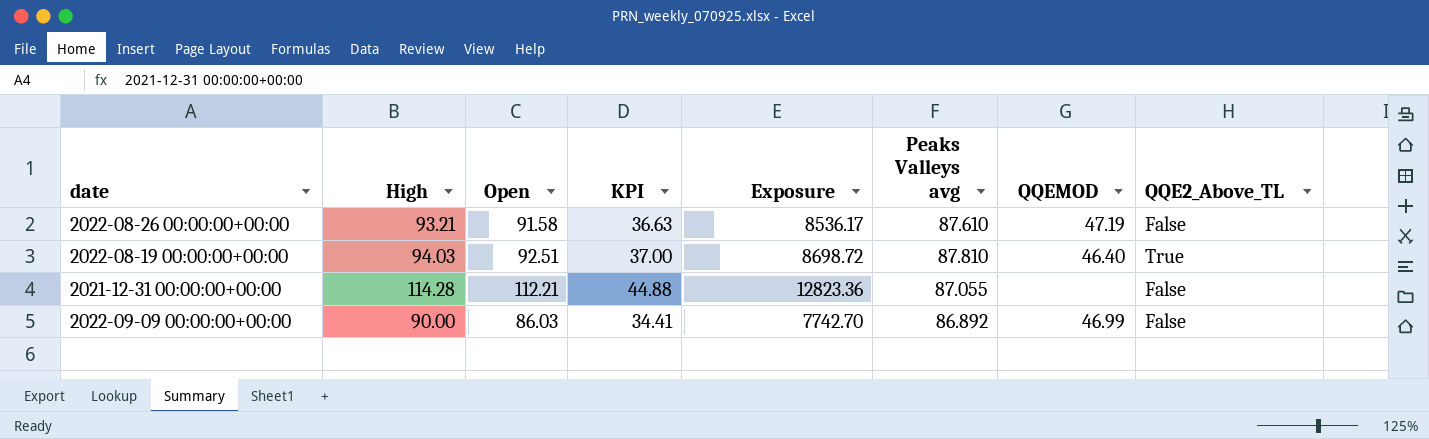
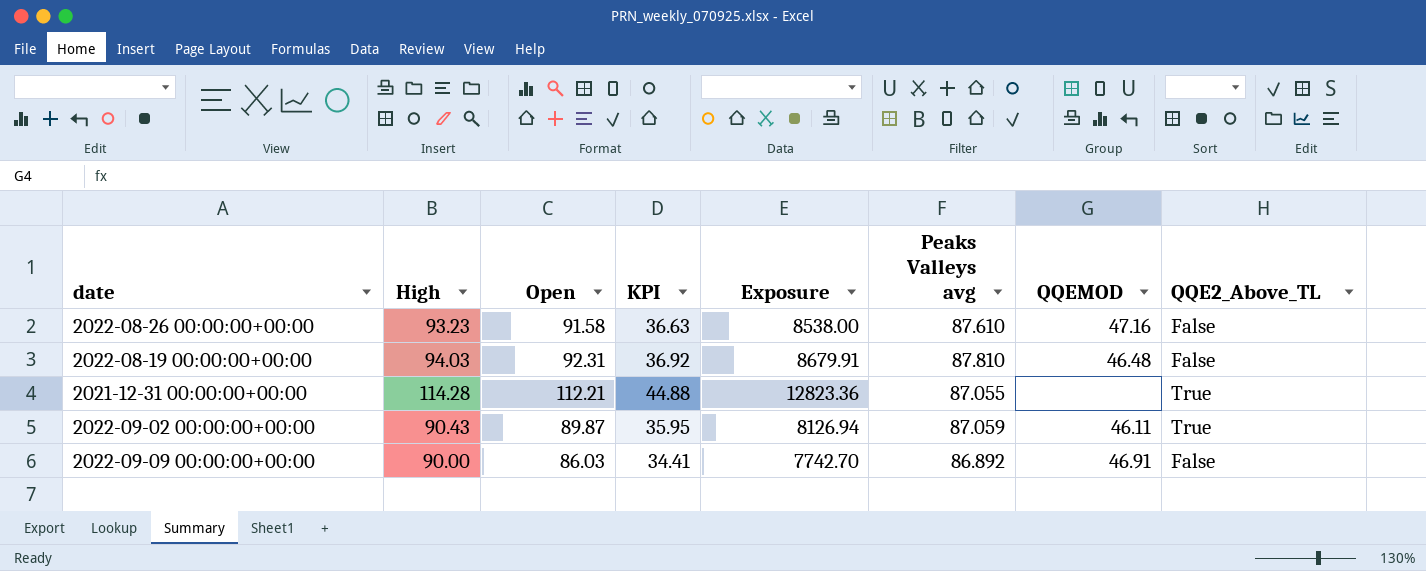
2022-08-26 00:00:00+00:00 | High: 93.21 -> 93.23
2022-08-26 00:00:00+00:00 | Exposure: 8536.17 -> 8538.00
2022-08-26 00:00:00+00:00 | QQEMOD: 47.19 -> 47.16
2022-08-19 00:00:00+00:00 | Open: 92.51 -> 92.31
2022-08-19 00:00:00+00:00 | KPI: 37.00 -> 36.92
2022-08-19 00:00:00+00:00 | Exposure: 8698.72 -> 8679.91
2022-08-19 00:00:00+00:00 | QQEMOD: 46.40 -> 46.48
2022-08-19 00:00:00+00:00 | QQE2_Above_TL: True -> False
2021-12-31 00:00:00+00:00 | QQE2_Above_TL: False -> True
row 2022-09-02 00:00:00+00:00: none -> 90.43 | 89.87 | 35.95 | 8126.94 | 87.059 | 46.11 | True
2022-09-09 00:00:00+00:00 | QQEMOD: 46.99 -> 46.91

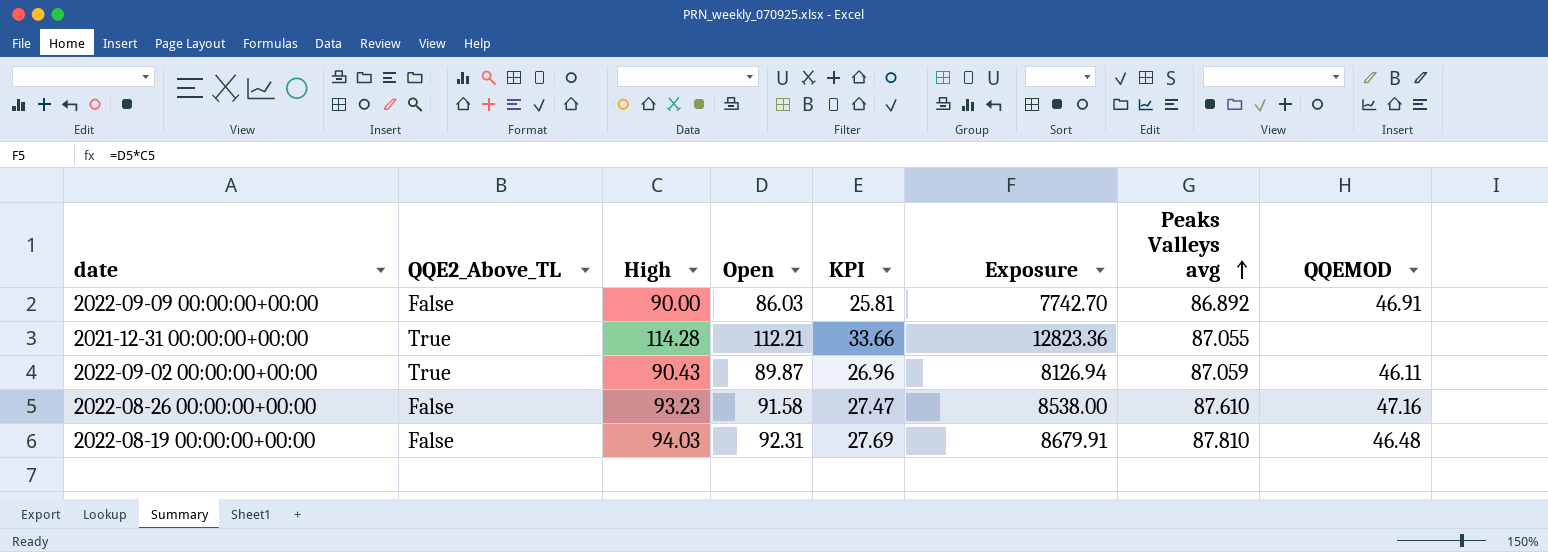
row order: none -> Peaks Valleys avg ascending
column QQE2_Above_TL | position: 8 -> 2
column KPI | formula: [Open] * 0.4 -> [Open] * 0.3

